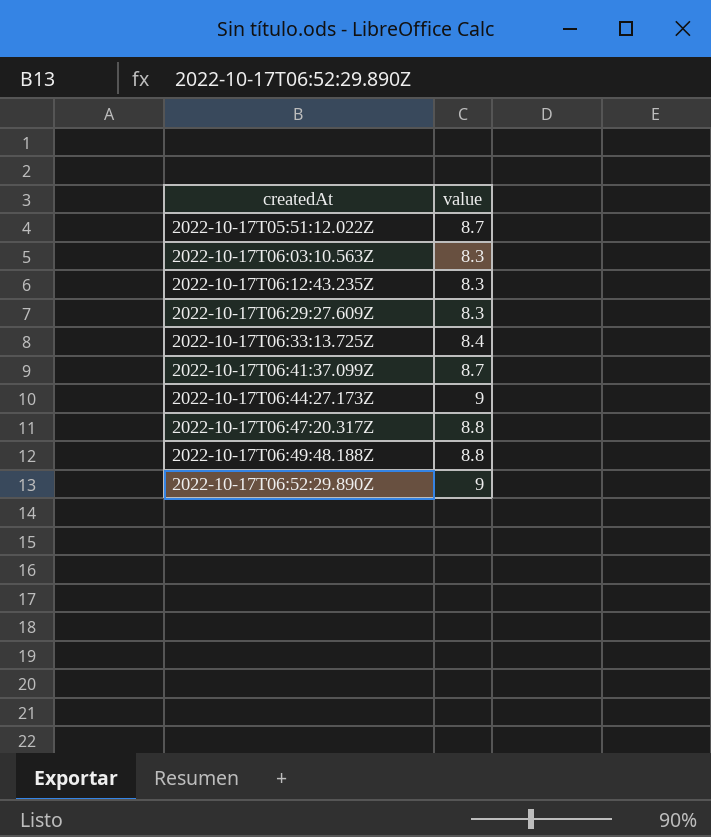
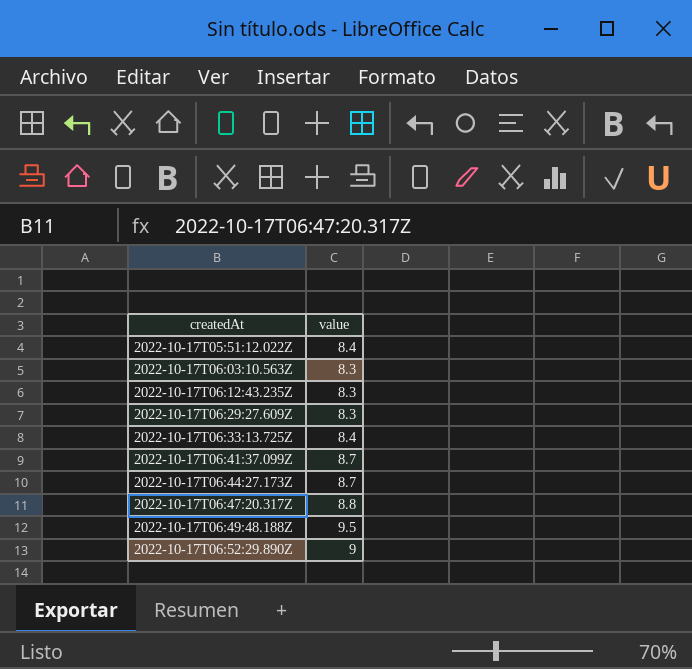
2022-10-17T05:51:12.022Z | value: 8.7 -> 8.4
2022-10-17T06:44:27.173Z | value: 9 -> 8.7
2022-10-17T06:49:48.188Z | value: 8.8 -> 9.5

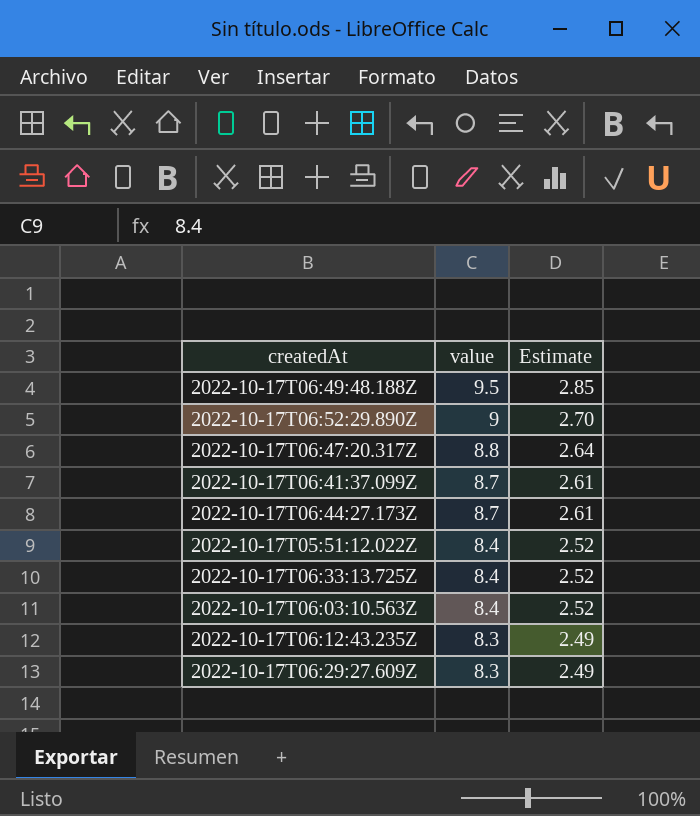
row order: createdAt ascending -> value descending
column Estimate | formula: none -> [value] * 0.3
2022-10-17T06:03:10.563Z | value: 8.3 -> 8.4

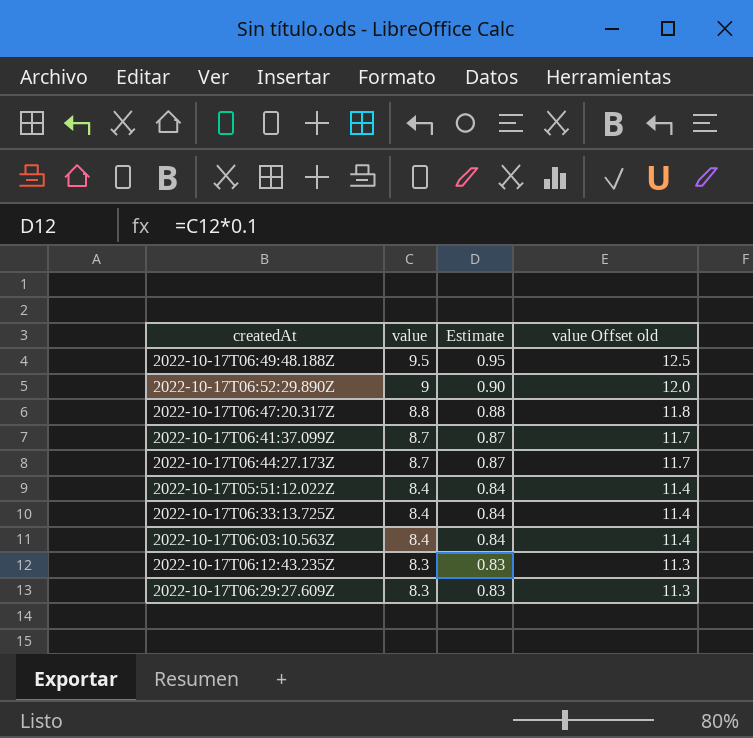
column Estimate | formula: [value] * 0.3 -> [value] * 0.1
column value Offset old | formula: none -> [value] + 3

